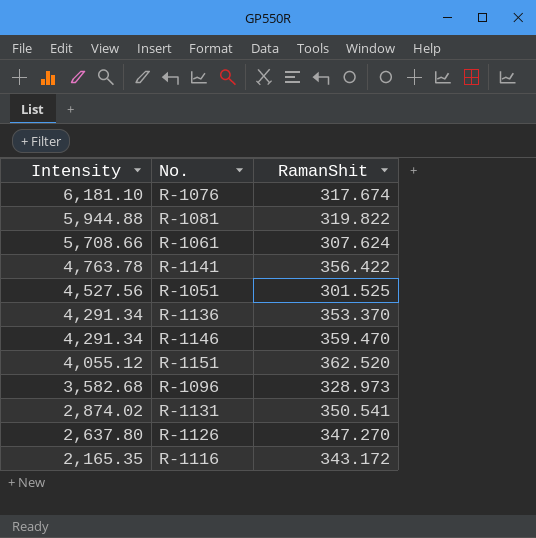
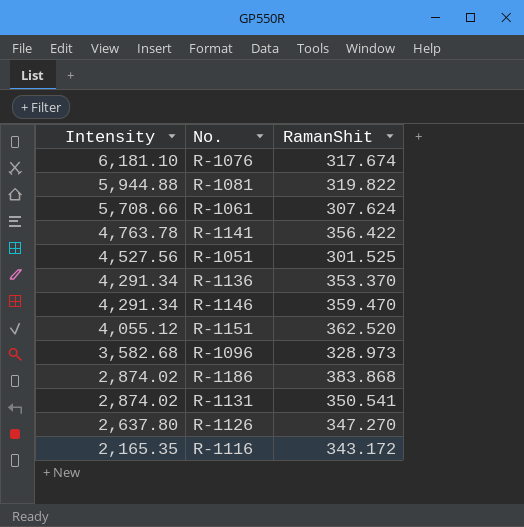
row R-1186: none -> 2,874.02 | 383.868

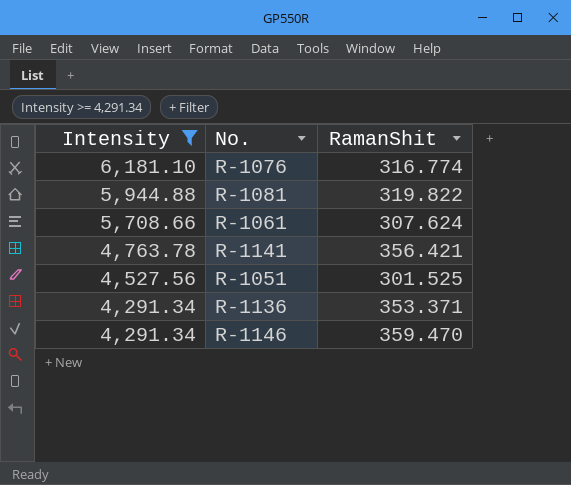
filter: none -> Intensity >= 4,291.34
R-1076 | RamanShit: 317.674 -> 316.774
R-1141 | RamanShit: 356.422 -> 356.421
R-1136 | RamanShit: 353.370 -> 353.371

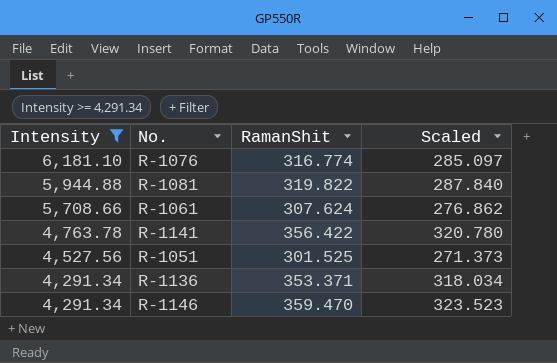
column Scaled | formula: none -> [RamanShit] * 0.9
R-1141 | RamanShit: 356.421 -> 356.422

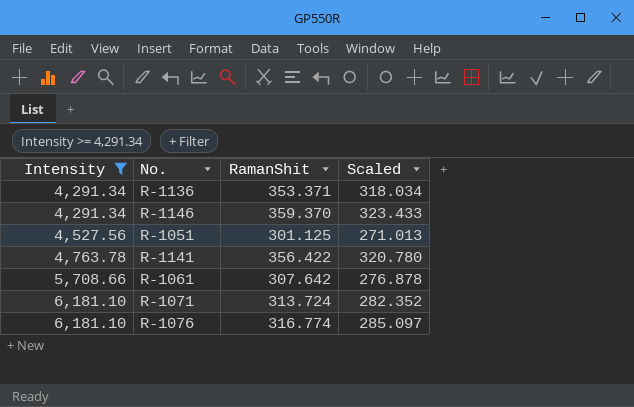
row order: Intensity descending -> Intensity ascending
row R-1081: 5,944.88 | 319.822 | 287.840 -> none
R-1146 | RamanShit: 359.470 -> 359.370
R-1146 | Scaled: 323.523 -> 323.433
R-1051 | RamanShit: 301.525 -> 301.125
R-1051 | Scaled: 271.373 -> 271.013
R-1061 | RamanShit: 307.624 -> 307.642
R-1061 | Scaled: 276.862 -> 276.878
row R-1071: none -> 6,181.10 | 313.724 | 282.352

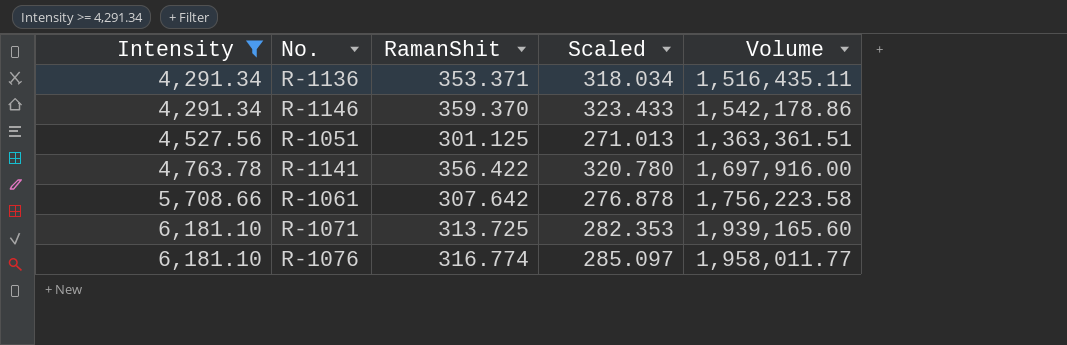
column Volume | formula: none -> [Intensity] * [RamanShit]
R-1071 | RamanShit: 313.724 -> 313.725
R-1071 | Scaled: 282.352 -> 282.353

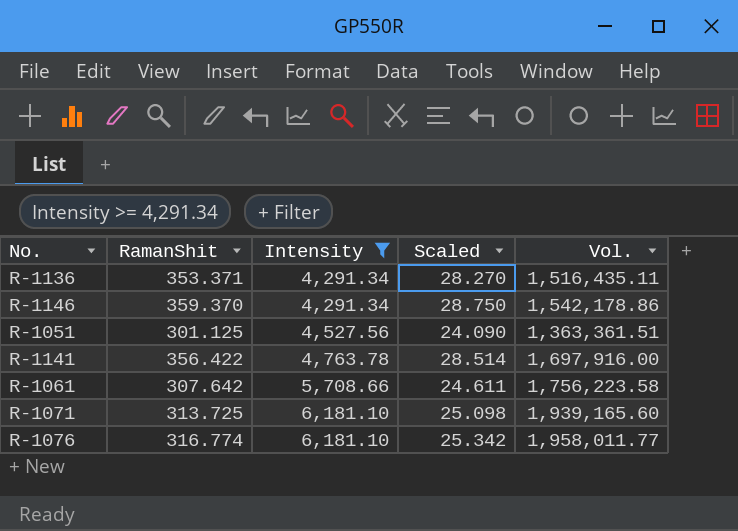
column Intensity | position: 1 -> 3
column Scaled | formula: [RamanShit] * 0.9 -> [RamanShit] * 0.08
column name: Volume -> Vol.

